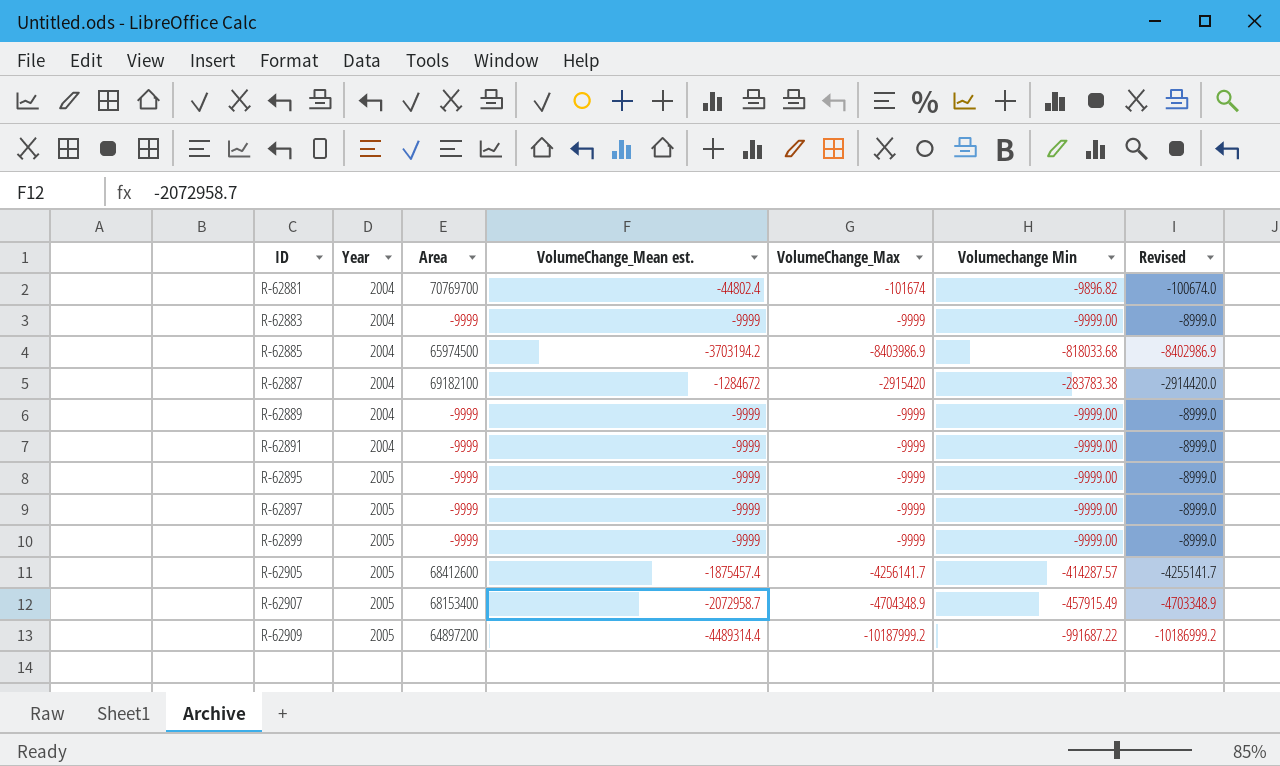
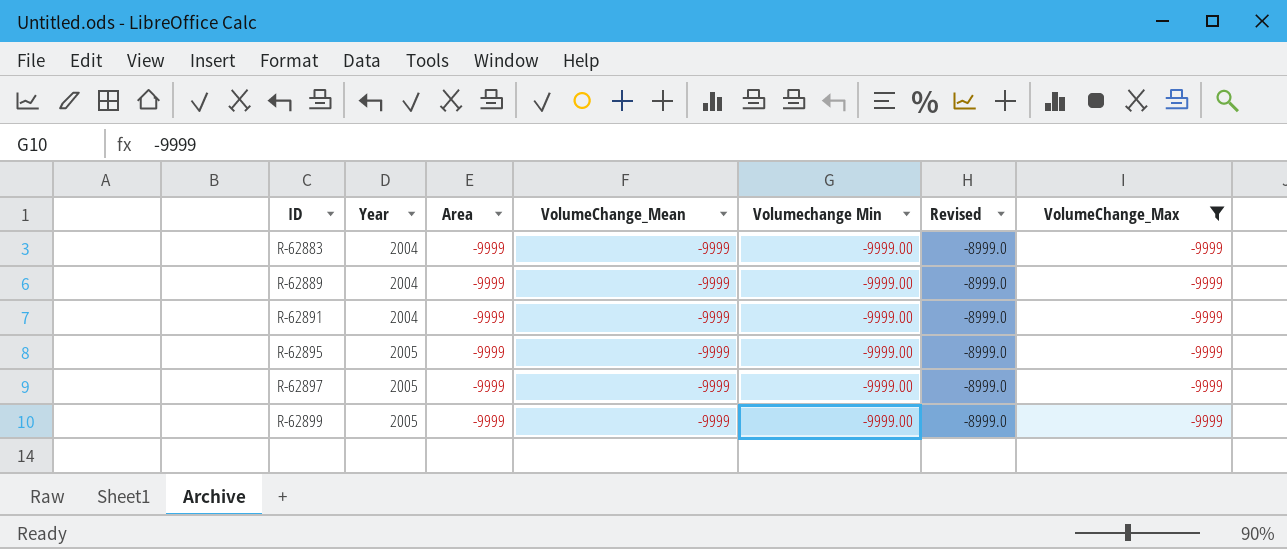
filter: none -> VolumeChange_Max = -9999
column name: VolumeChange_Mean est. -> VolumeChange_Mean
column VolumeChange_Max | position: 5 -> 7

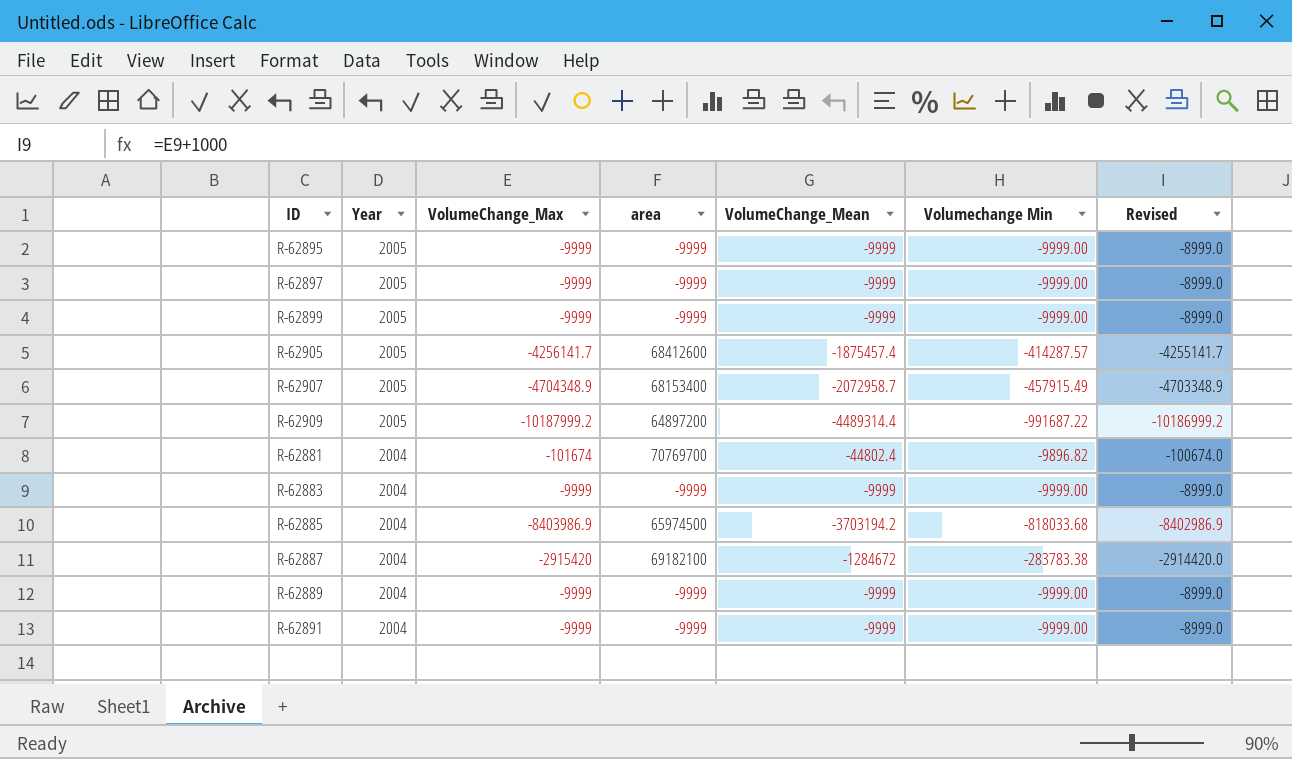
filter: VolumeChange_Max = -9999 -> none
row order: ID ascending -> Year descending
column VolumeChange_Max | position: 7 -> 3
column name: Area -> area

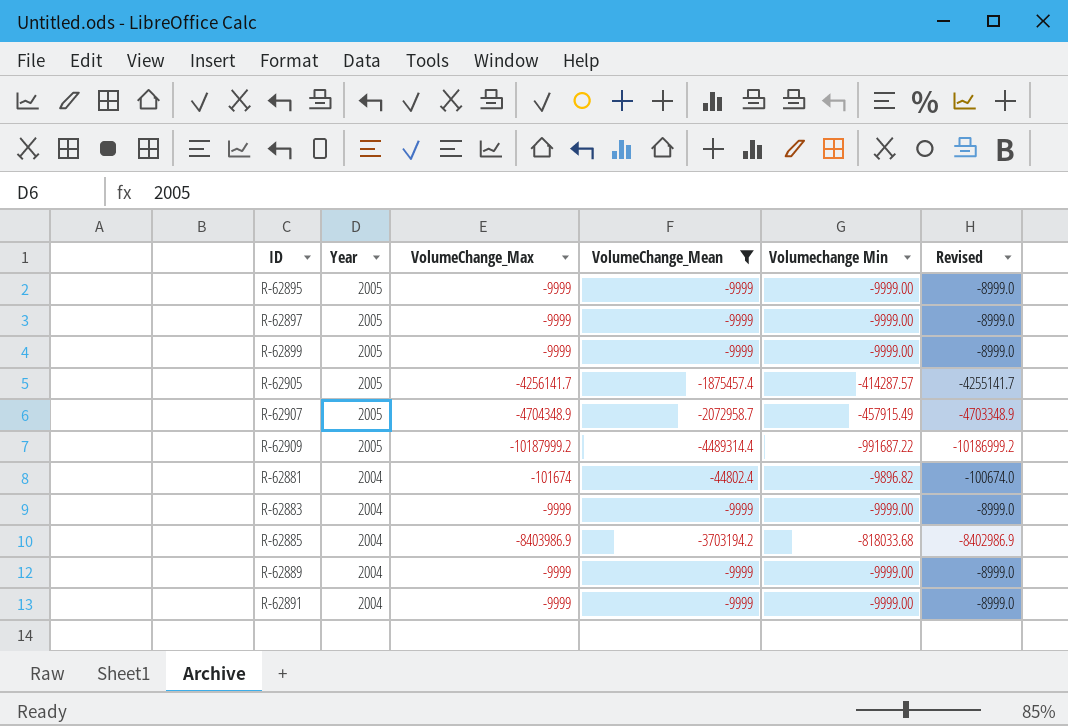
filter: none -> VolumeChange_Mean != -1284672
column area | position: 4 -> none

